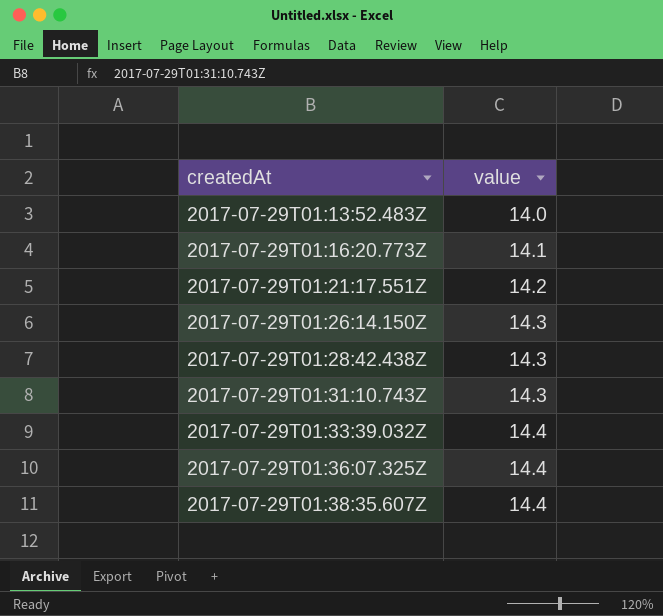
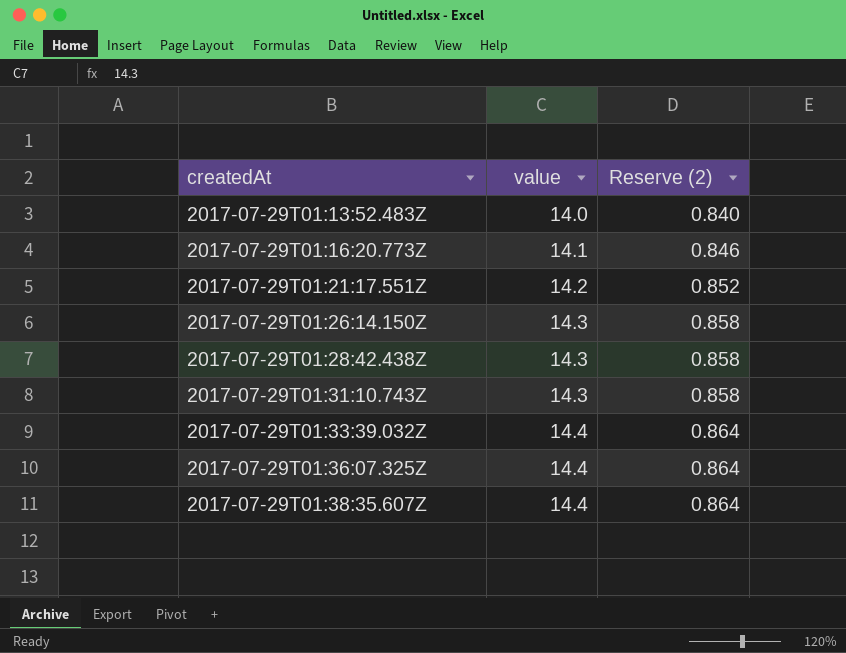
column Reserve (2) | formula: none -> [value] * 0.06

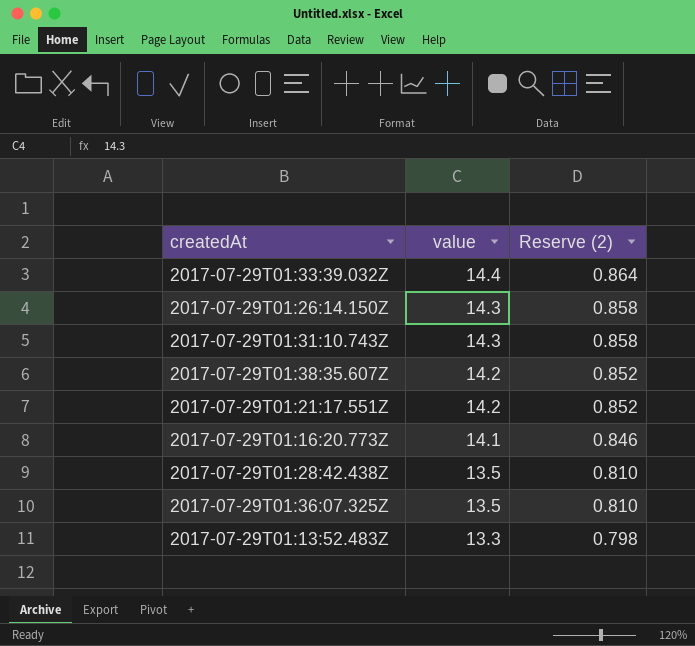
row order: createdAt ascending -> value descending
2017-07-29T01:38:35.607Z | value: 14.4 -> 14.2
2017-07-29T01:38:35.607Z | Reserve (2): 0.864 -> 0.852
2017-07-29T01:28:42.438Z | value: 14.3 -> 13.5
2017-07-29T01:28:42.438Z | Reserve (2): 0.858 -> 0.810
2017-07-29T01:36:07.325Z | value: 14.4 -> 13.5
2017-07-29T01:36:07.325Z | Reserve (2): 0.864 -> 0.810
2017-07-29T01:13:52.483Z | value: 14.0 -> 13.3
2017-07-29T01:13:52.483Z | Reserve (2): 0.840 -> 0.798

